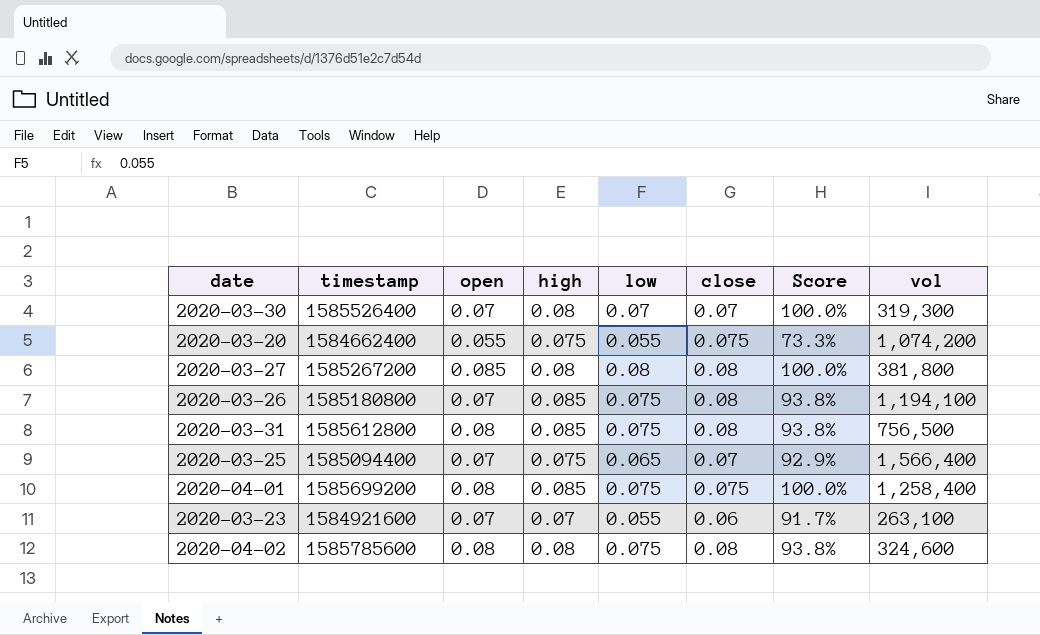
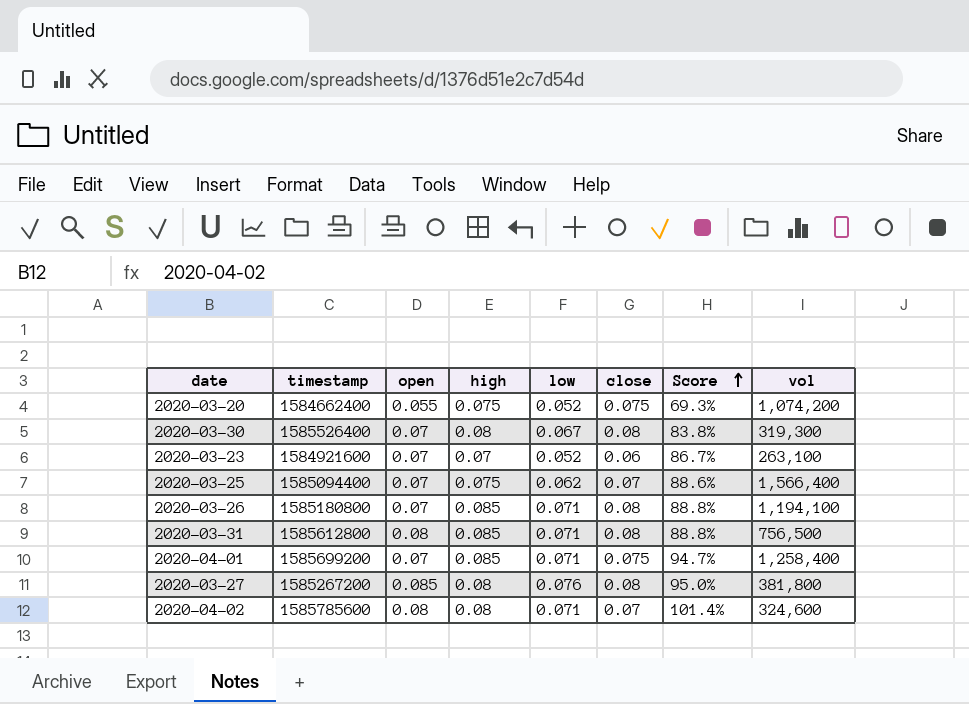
row order: none -> Score ascending
2020-03-20 | low: 0.055 -> 0.052
2020-03-20 | Score: 73.3% -> 69.3%
2020-03-30 | low: 0.07 -> 0.067
2020-03-30 | close: 0.07 -> 0.08
2020-03-30 | Score: 100.0% -> 83.8%
2020-03-23 | low: 0.055 -> 0.052
2020-03-23 | Score: 91.7% -> 86.7%
2020-03-25 | low: 0.065 -> 0.062
2020-03-25 | Score: 92.9% -> 88.6%
2020-03-26 | low: 0.075 -> 0.071
2020-03-26 | Score: 93.8% -> 88.8%
2020-03-31 | low: 0.075 -> 0.071
2020-03-31 | Score: 93.8% -> 88.8%
2020-04-01 | open: 0.08 -> 0.07
2020-04-01 | low: 0.075 -> 0.071
2020-04-01 | Score: 100.0% -> 94.7%
2020-03-27 | low: 0.08 -> 0.076
2020-03-27 | Score: 100.0% -> 95.0%
2020-04-02 | low: 0.075 -> 0.071
2020-04-02 | close: 0.08 -> 0.07
2020-04-02 | Score: 93.8% -> 101.4%

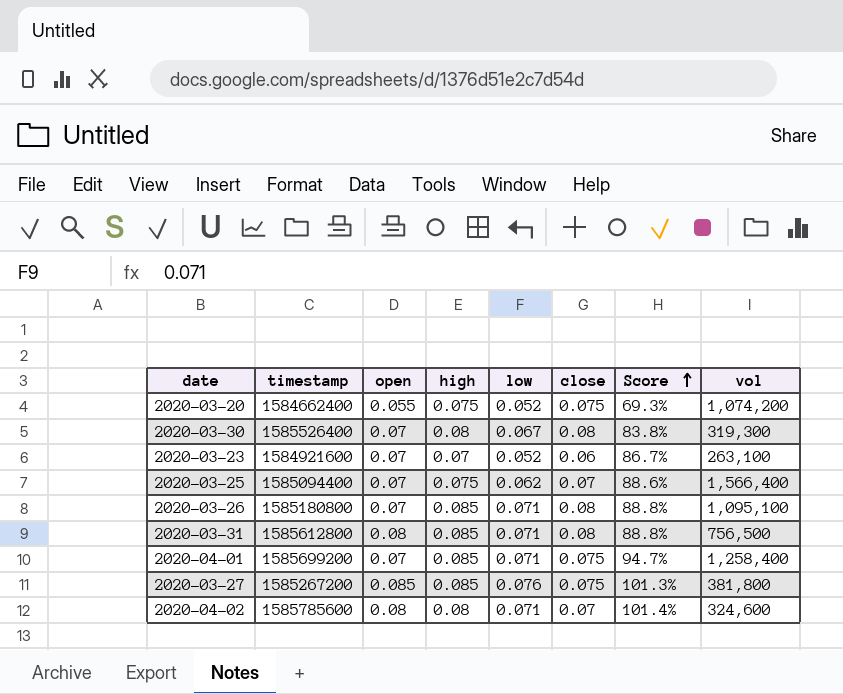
2020-03-26 | vol: 1,194,100 -> 1,095,100
2020-03-27 | high: 0.08 -> 0.085
2020-03-27 | close: 0.08 -> 0.075
2020-03-27 | Score: 95.0% -> 101.3%

